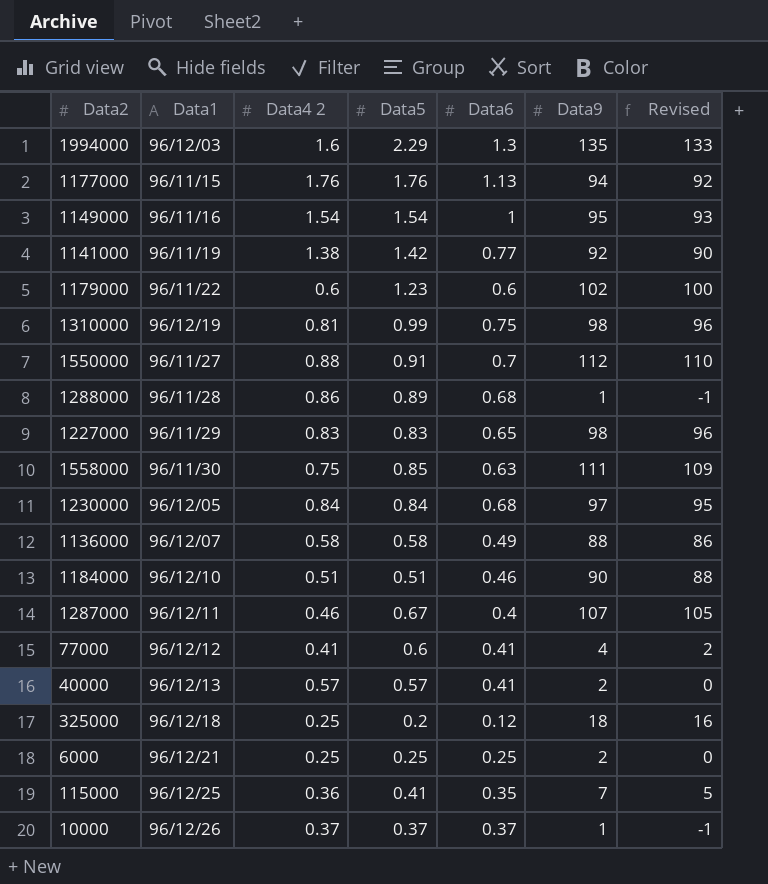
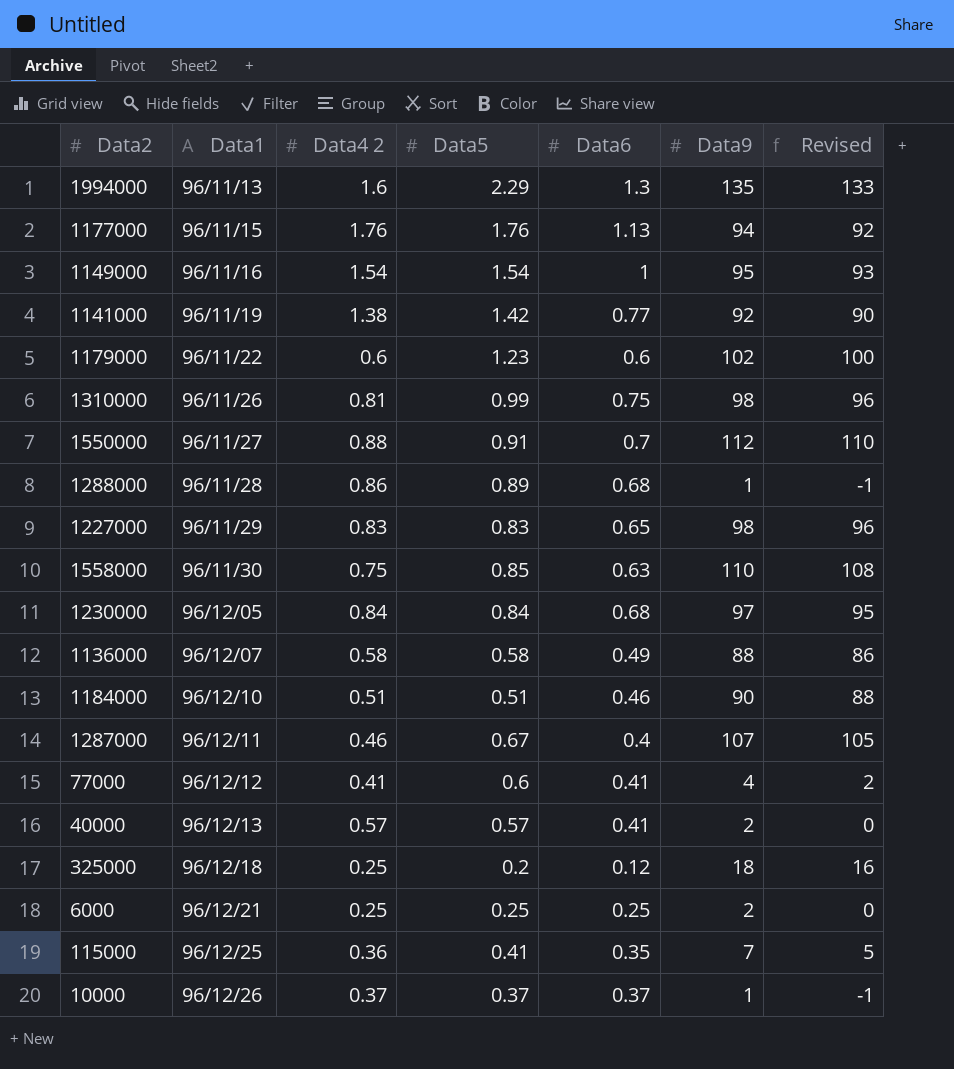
1994000 | Data1: 96/12/03 -> 96/11/13
1310000 | Data1: 96/12/19 -> 96/11/26
1558000 | Data9: 111 -> 110
1558000 | Revised: 109 -> 108

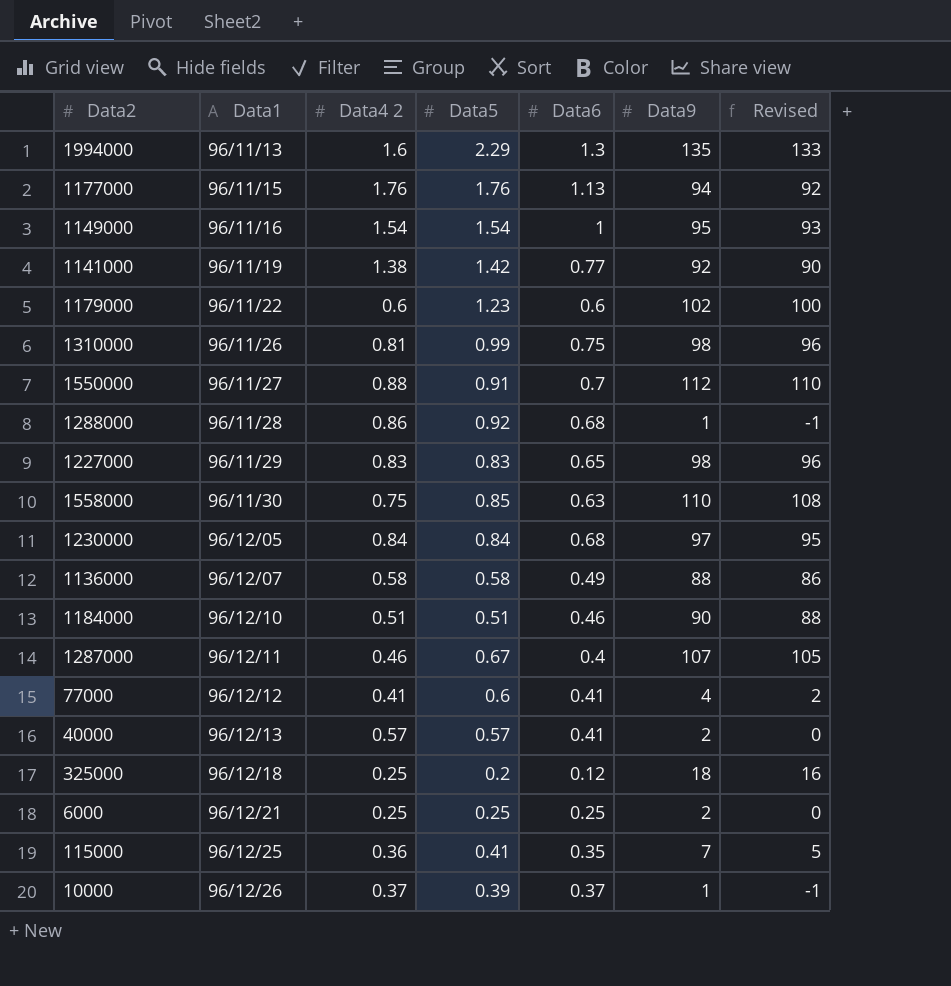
1288000 | Data5: 0.89 -> 0.92
10000 | Data5: 0.37 -> 0.39

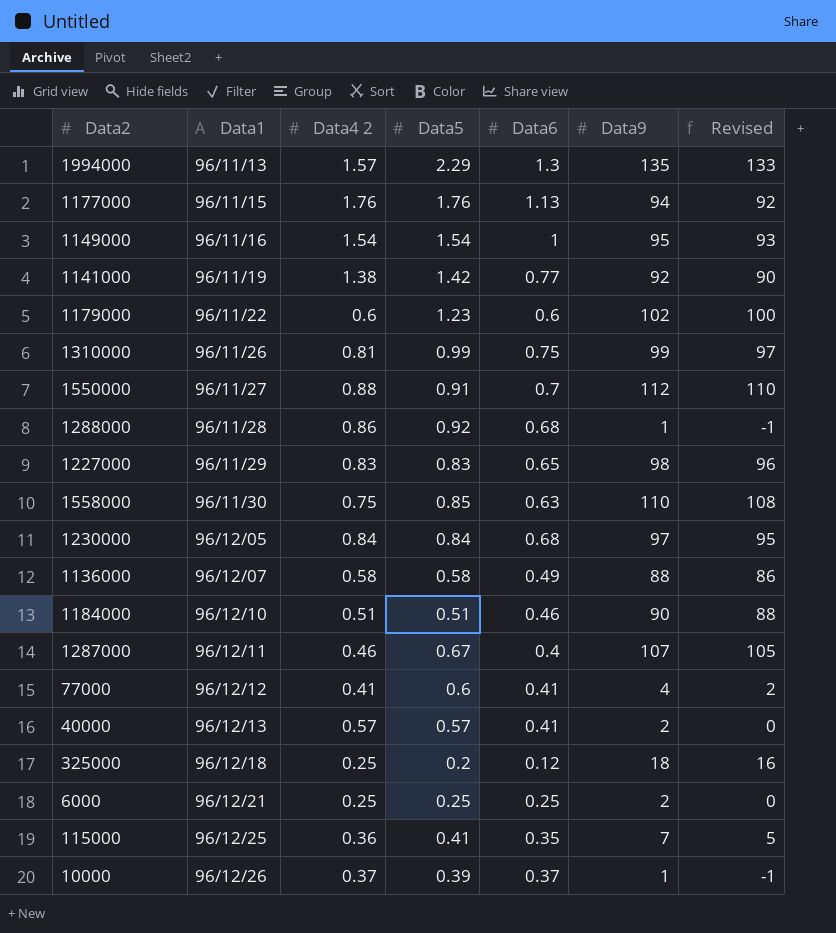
1994000 | Data4 2: 1.6 -> 1.57
1310000 | Data9: 98 -> 99
1310000 | Revised: 96 -> 97

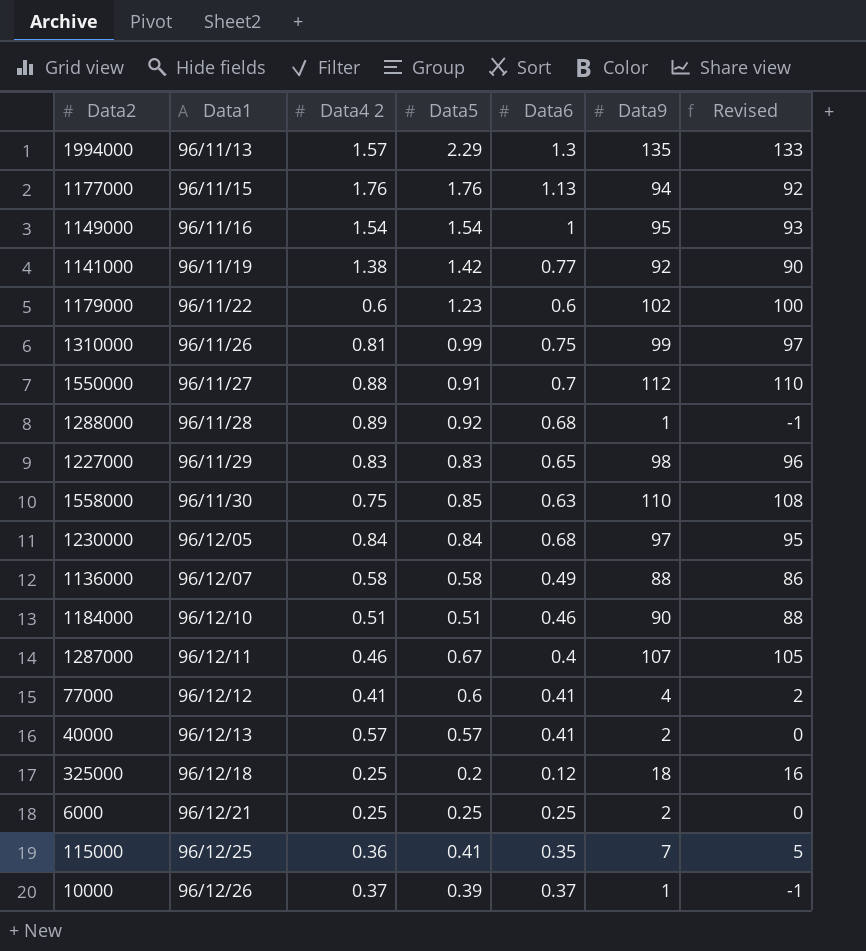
1288000 | Data4 2: 0.86 -> 0.89

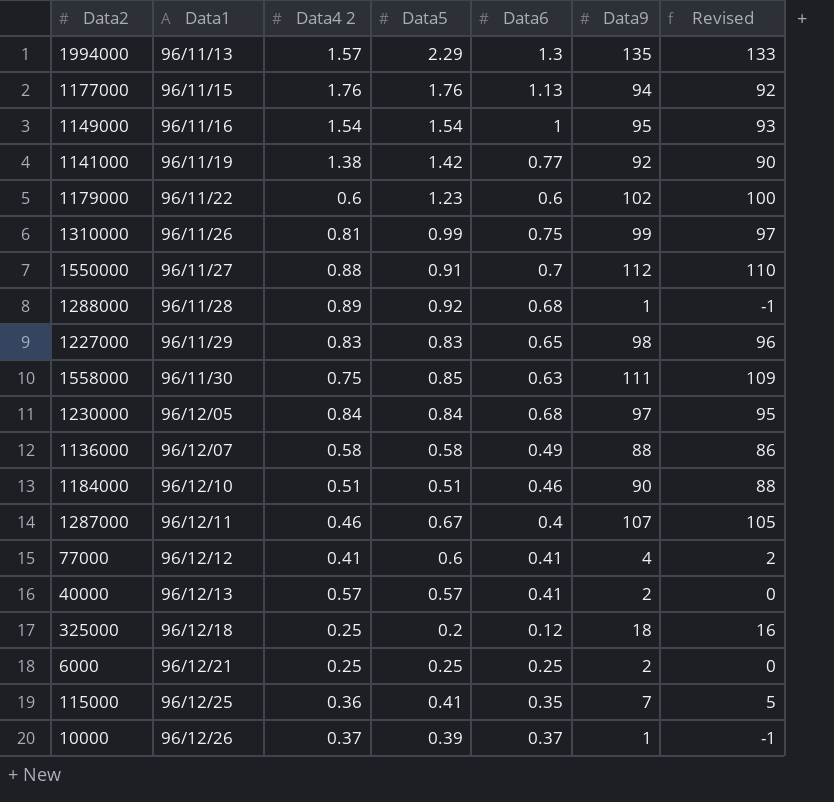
1558000 | Data9: 110 -> 111
1558000 | Revised: 108 -> 109

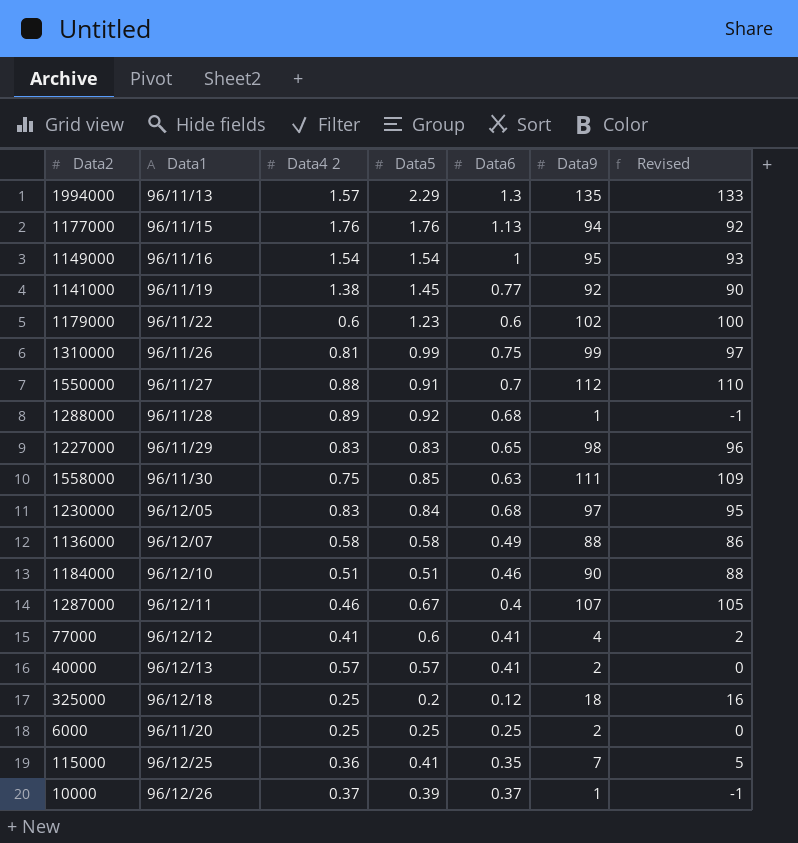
1141000 | Data5: 1.42 -> 1.45
1230000 | Data4 2: 0.84 -> 0.83
6000 | Data1: 96/12/21 -> 96/11/20

